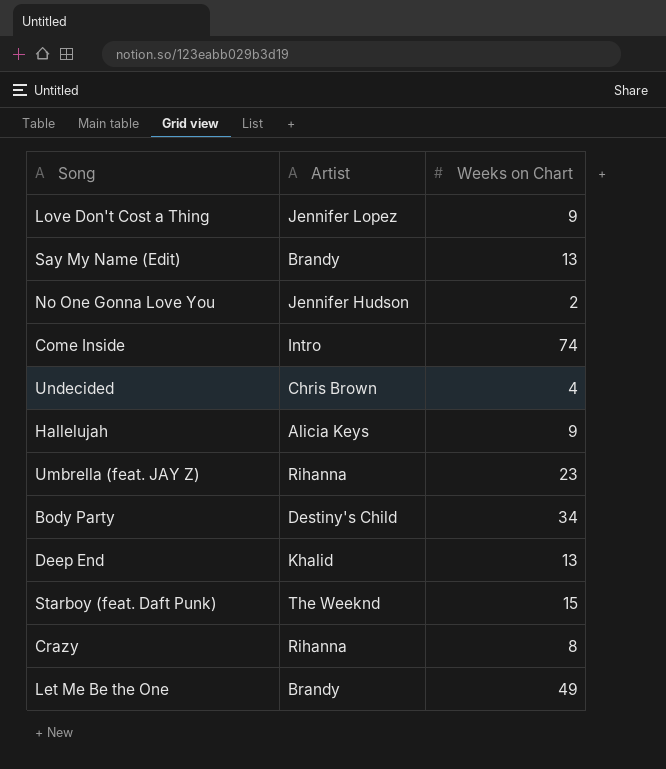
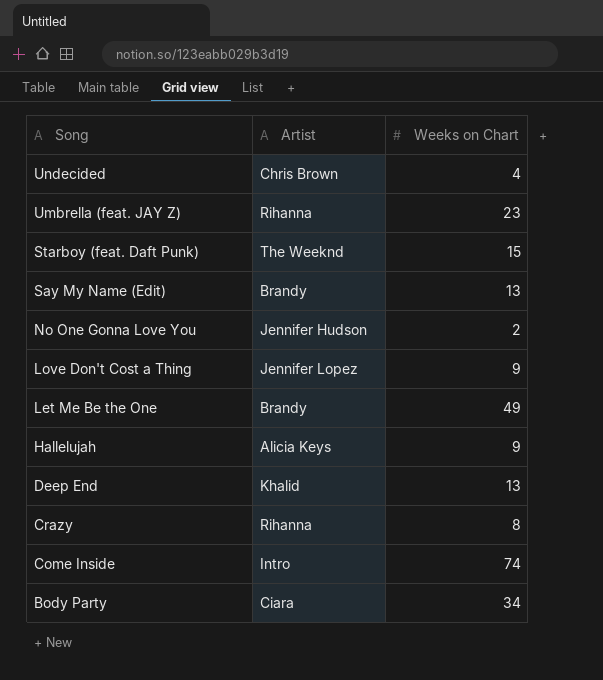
row order: none -> Song descending
Body Party | Artist: Destiny's Child -> Ciara

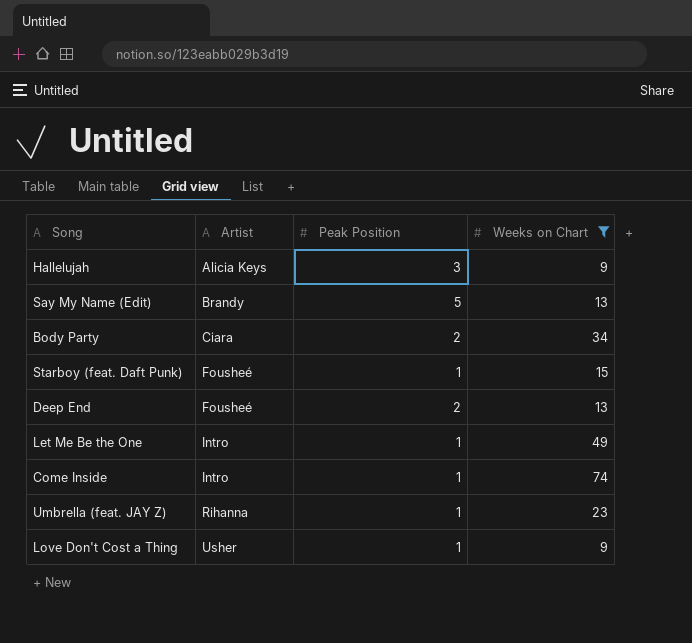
filter: none -> Weeks on Chart >= 9
row order: Song descending -> Artist ascending
column Peak Position | position: none -> 3
Starboy (feat. Daft Punk) | Artist: The Weeknd -> Fousheé
Deep End | Artist: Khalid -> Fousheé
Let Me Be the One | Artist: Brandy -> Intro
Love Don't Cost a Thing | Artist: Jennifer Lopez -> Usher

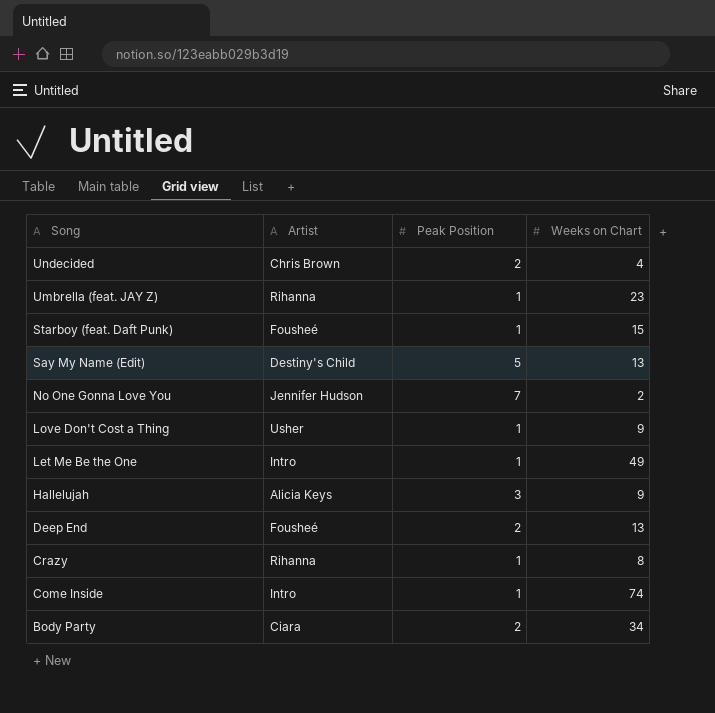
filter: Weeks on Chart >= 9 -> none
row order: Artist ascending -> Song descending
Say My Name (Edit) | Artist: Brandy -> Destiny's Child

